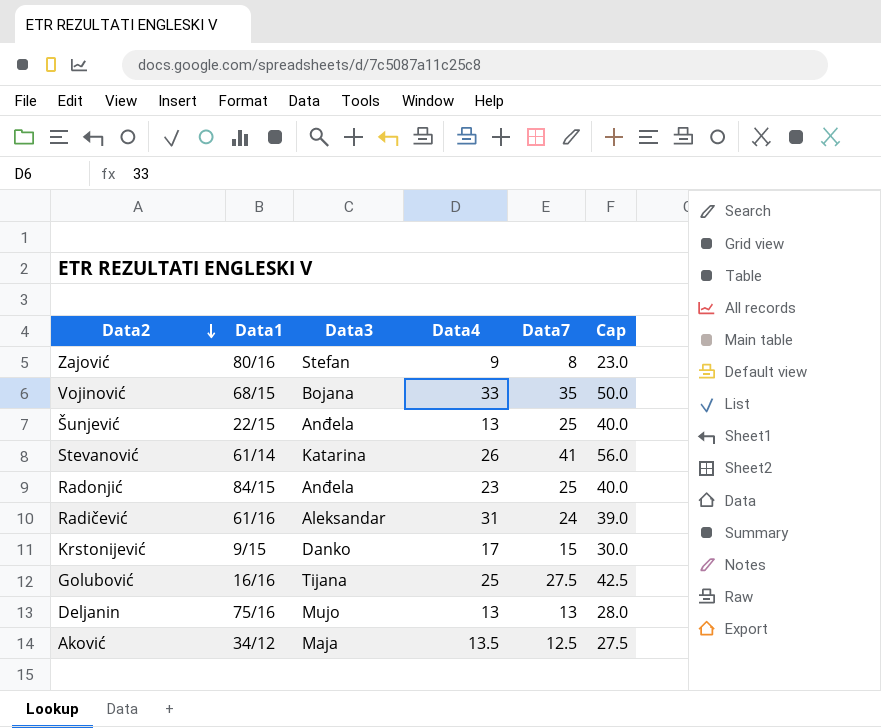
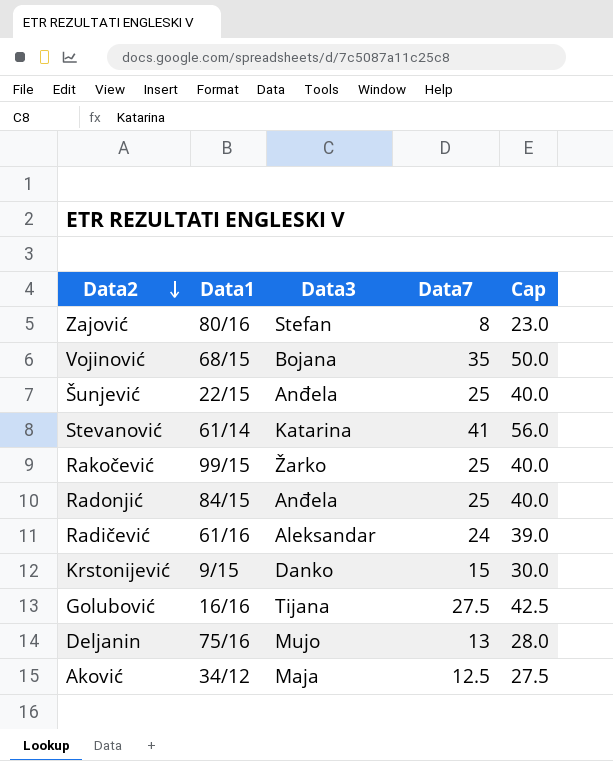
column Data4 | position: 4 -> none
row Rakočević: none -> 99/15 | Žarko | 25 | 40.0

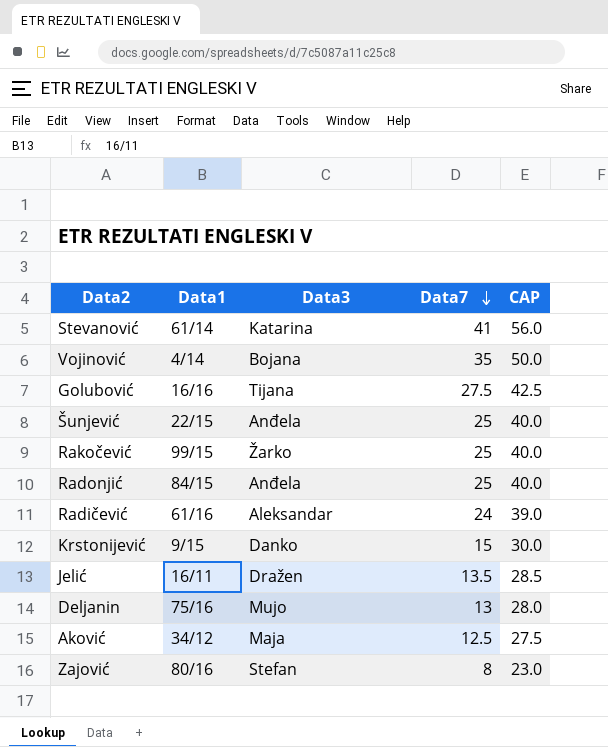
row order: Data2 descending -> Data7 descending
column name: Cap -> CAP
Vojinović | Data1: 68/15 -> 4/14
row Jelić: none -> 16/11 | Dražen | 13.5 | 28.5

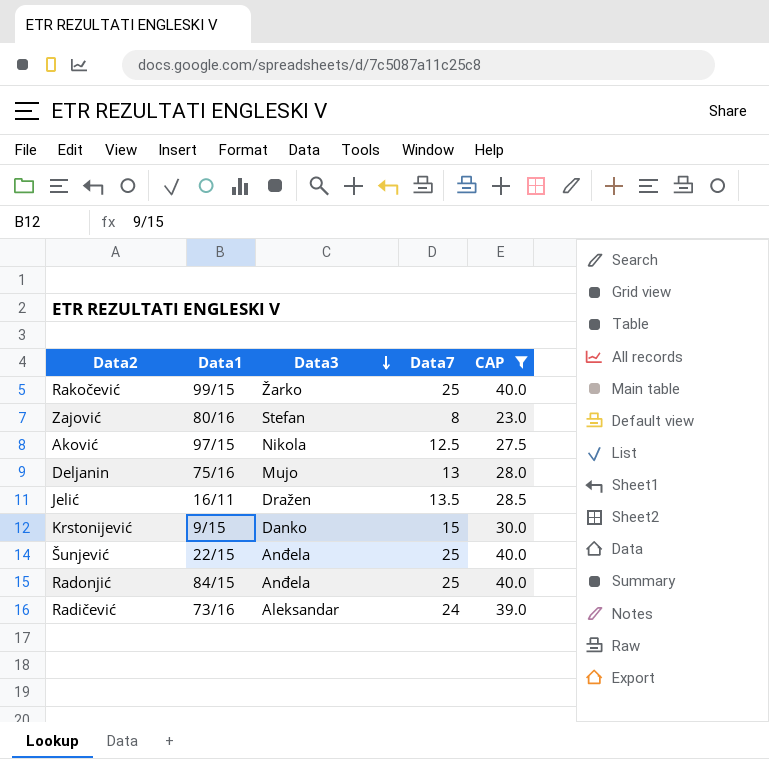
filter: none -> CAP <= 40.0
row order: Data7 descending -> Data3 descending
Aković | Data1: 34/12 -> 97/15
Aković | Data3: Maja -> Nikola
Radičević | Data1: 61/16 -> 73/16

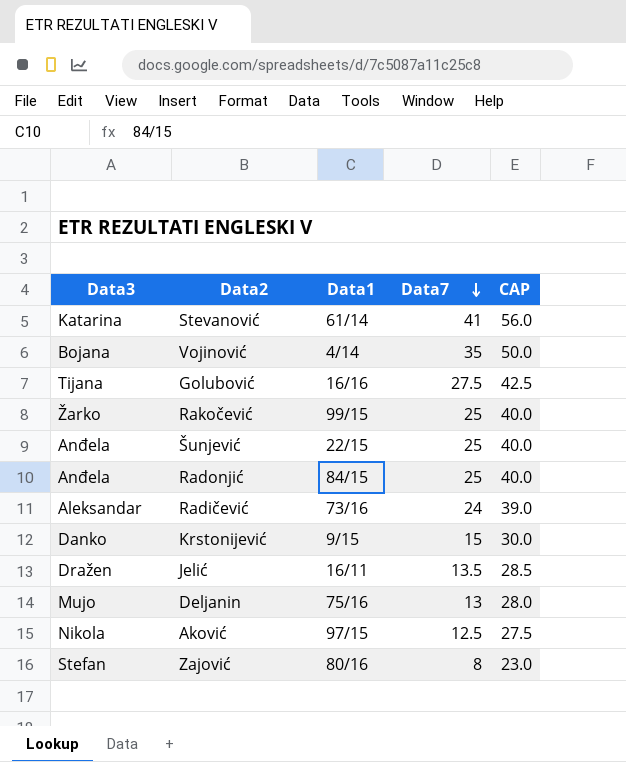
filter: CAP <= 40.0 -> none
row order: Data3 descending -> Data7 descending
column Data3 | position: 3 -> 1

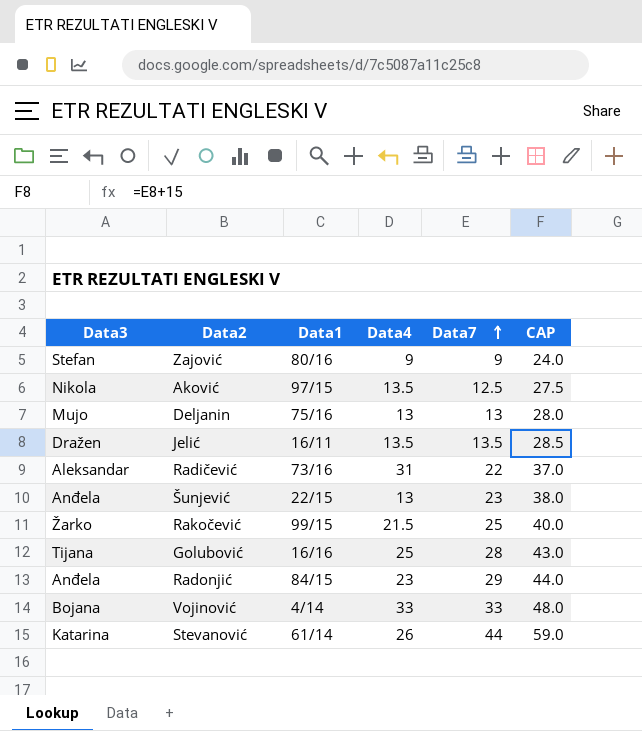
row order: Data7 descending -> Data7 ascending
column Data4 | position: none -> 4
row Krstonijević: Danko | 9/15 | 15 | 30.0 -> none
Zajović | Data7: 8 -> 9
Zajović | CAP: 23.0 -> 24.0
Radičević | Data7: 24 -> 22
Radičević | CAP: 39.0 -> 37.0
Šunjević | Data7: 25 -> 23
Šunjević | CAP: 40.0 -> 38.0
Golubović | Data7: 27.5 -> 28
Golubović | CAP: 42.5 -> 43.0
Radonjić | Data7: 25 -> 29
Radonjić | CAP: 40.0 -> 44.0
Vojinović | Data7: 35 -> 33
Vojinović | CAP: 50.0 -> 48.0
Stevanović | Data7: 41 -> 44
Stevanović | CAP: 56.0 -> 59.0

